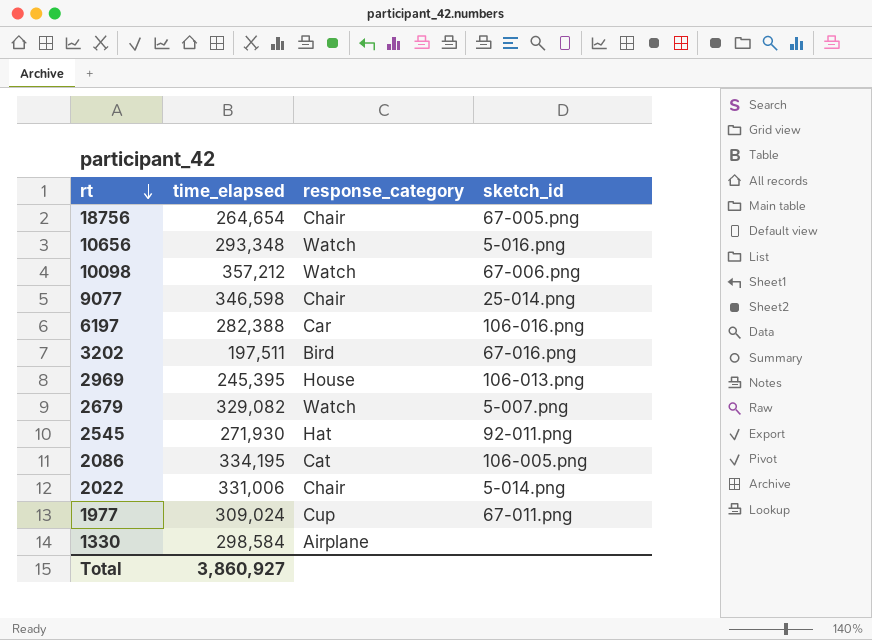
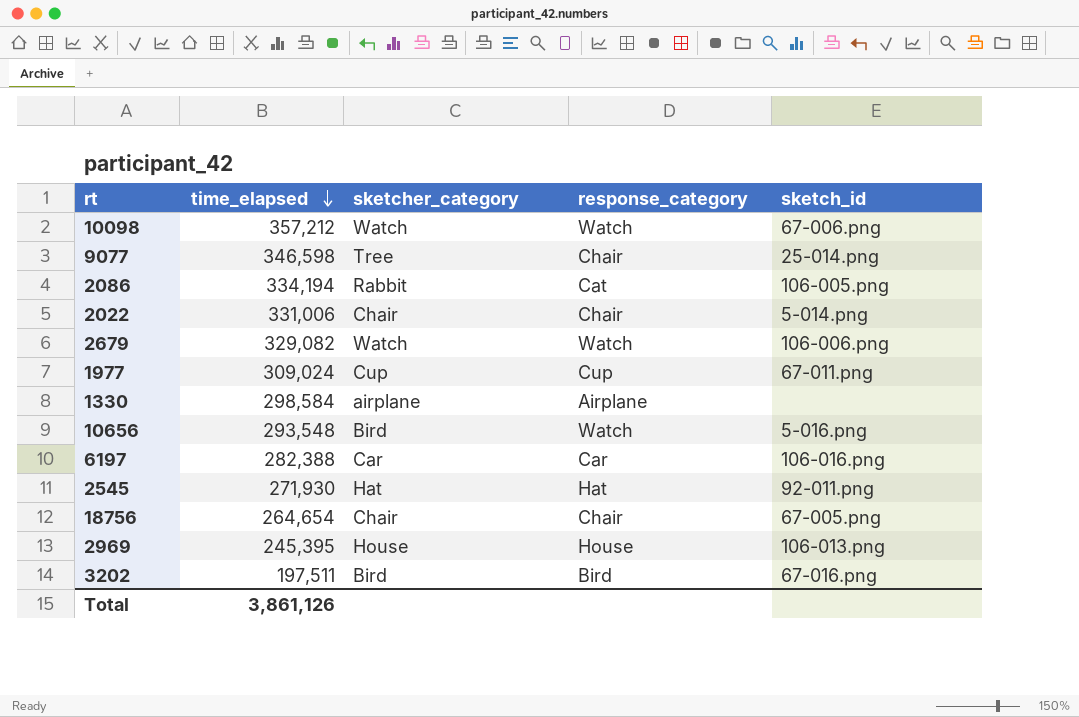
row order: rt descending -> time_elapsed descending
column sketcher_category | position: none -> 3
2086 | time_elapsed: 334,195 -> 334,194
2679 | sketch_id: 5-007.png -> 106-006.png
10656 | time_elapsed: 293,348 -> 293,548
Total | time_elapsed: 3,860,927 -> 3,861,126

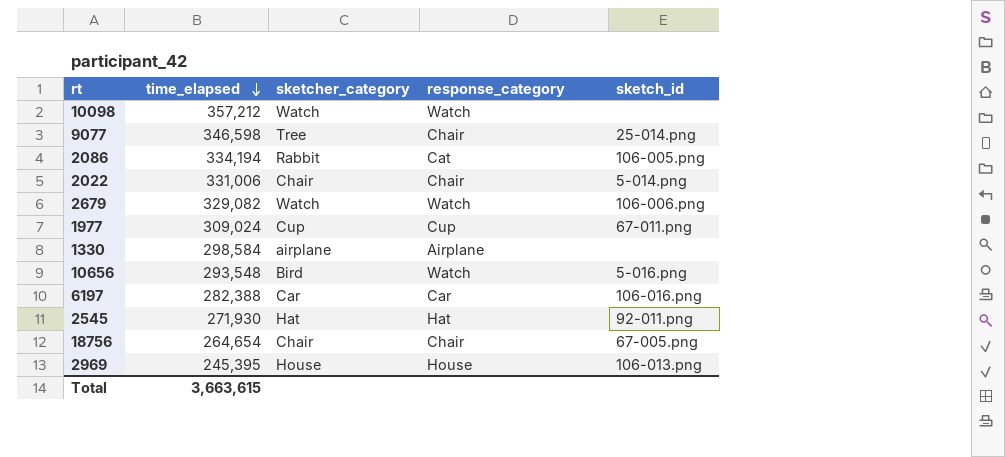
row 3202: 197,511 | Bird | Bird | 67-016.png -> none
10098 | sketch_id: 67-006.png -> none
Total | time_elapsed: 3,861,126 -> 3,663,615

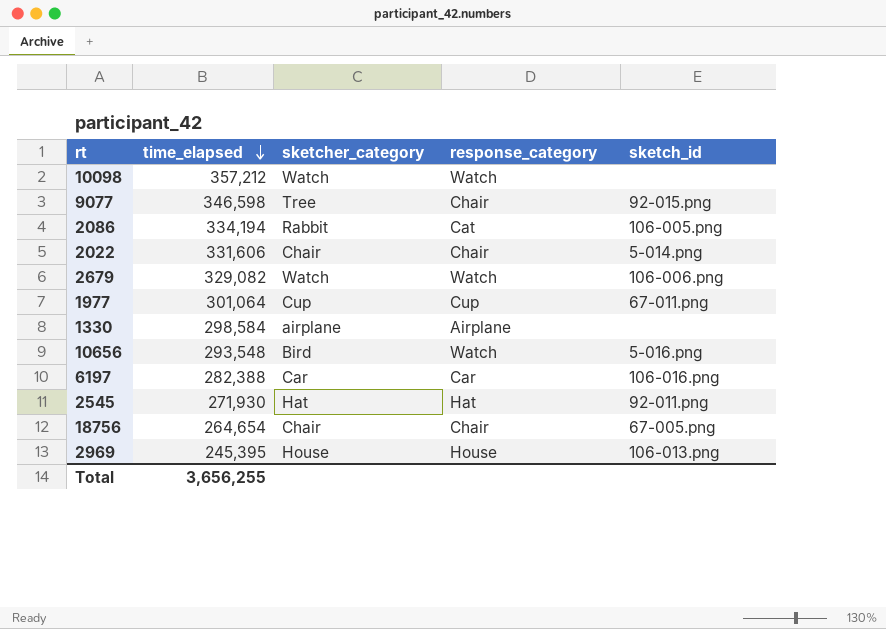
9077 | sketch_id: 25-014.png -> 92-015.png
2022 | time_elapsed: 331,006 -> 331,606
1977 | time_elapsed: 309,024 -> 301,064
Total | time_elapsed: 3,663,615 -> 3,656,255

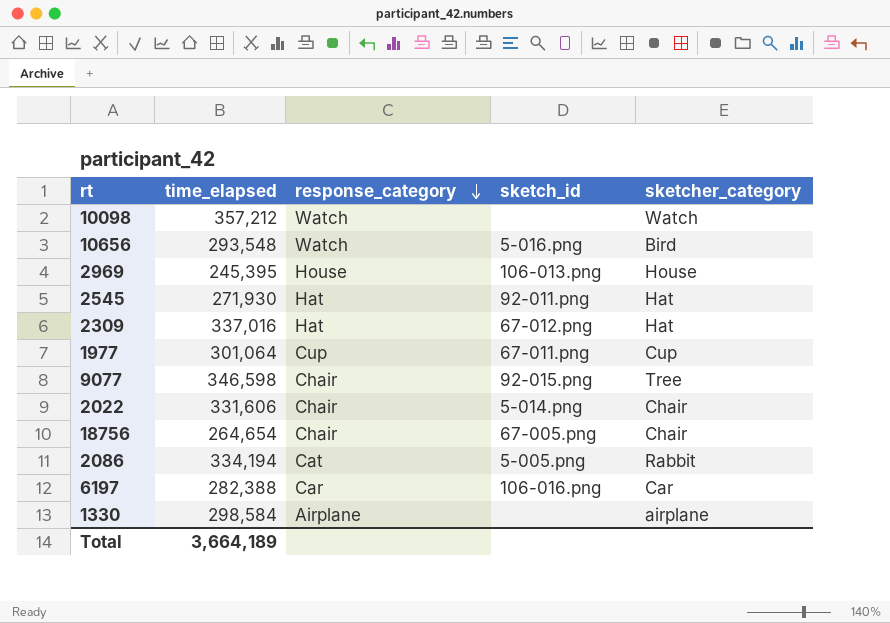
row order: time_elapsed descending -> response_category descending
column sketcher_category | position: 3 -> 5
row 2679: 329,082 | Watch | Watch | 106-006.png -> none
row 2309: none -> 337,016 | Hat | 67-012.png | Hat
2086 | sketch_id: 106-005.png -> 5-005.png
Total | time_elapsed: 3,656,255 -> 3,664,189

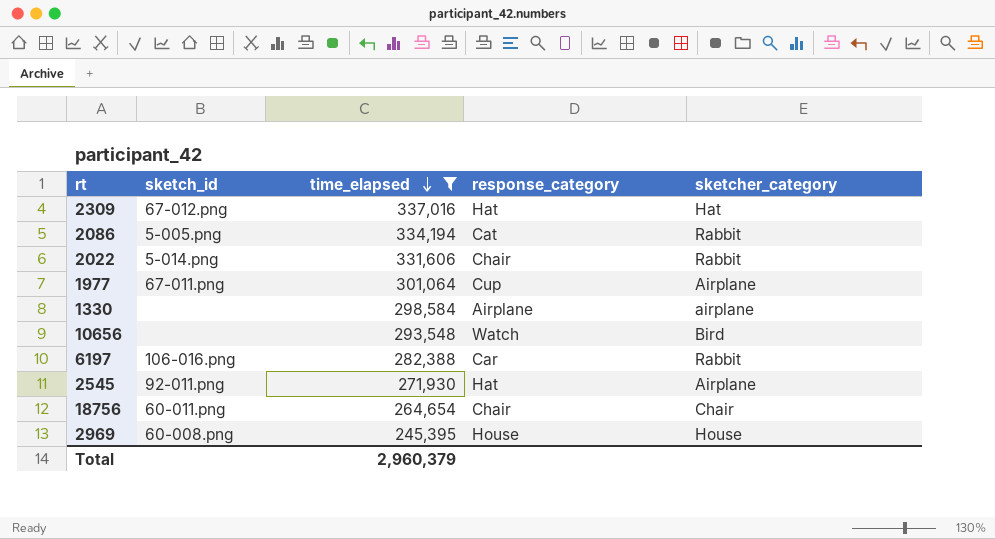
filter: none -> time_elapsed <= 337,016
row order: response_category descending -> time_elapsed descending
column sketch_id | position: 4 -> 2
2022 | sketcher_category: Chair -> Rabbit
1977 | sketcher_category: Cup -> Airplane
10656 | sketch_id: 5-016.png -> none
6197 | sketcher_category: Car -> Rabbit
2545 | sketcher_category: Hat -> Airplane
18756 | sketch_id: 67-005.png -> 60-011.png
2969 | sketch_id: 106-013.png -> 60-008.png
Total | time_elapsed: 3,664,189 -> 2,960,379

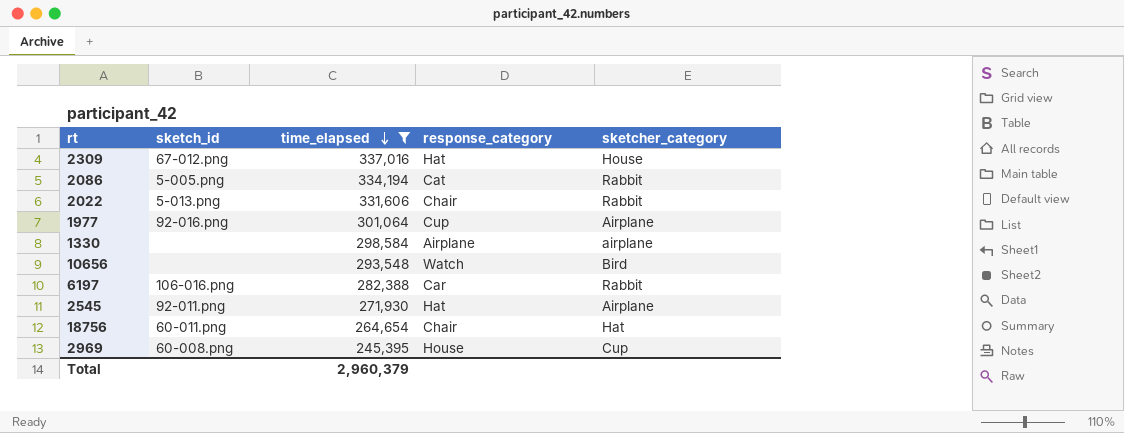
2309 | sketcher_category: Hat -> House
2022 | sketch_id: 5-014.png -> 5-013.png
1977 | sketch_id: 67-011.png -> 92-016.png
18756 | sketcher_category: Chair -> Hat
2969 | sketcher_category: House -> Cup

